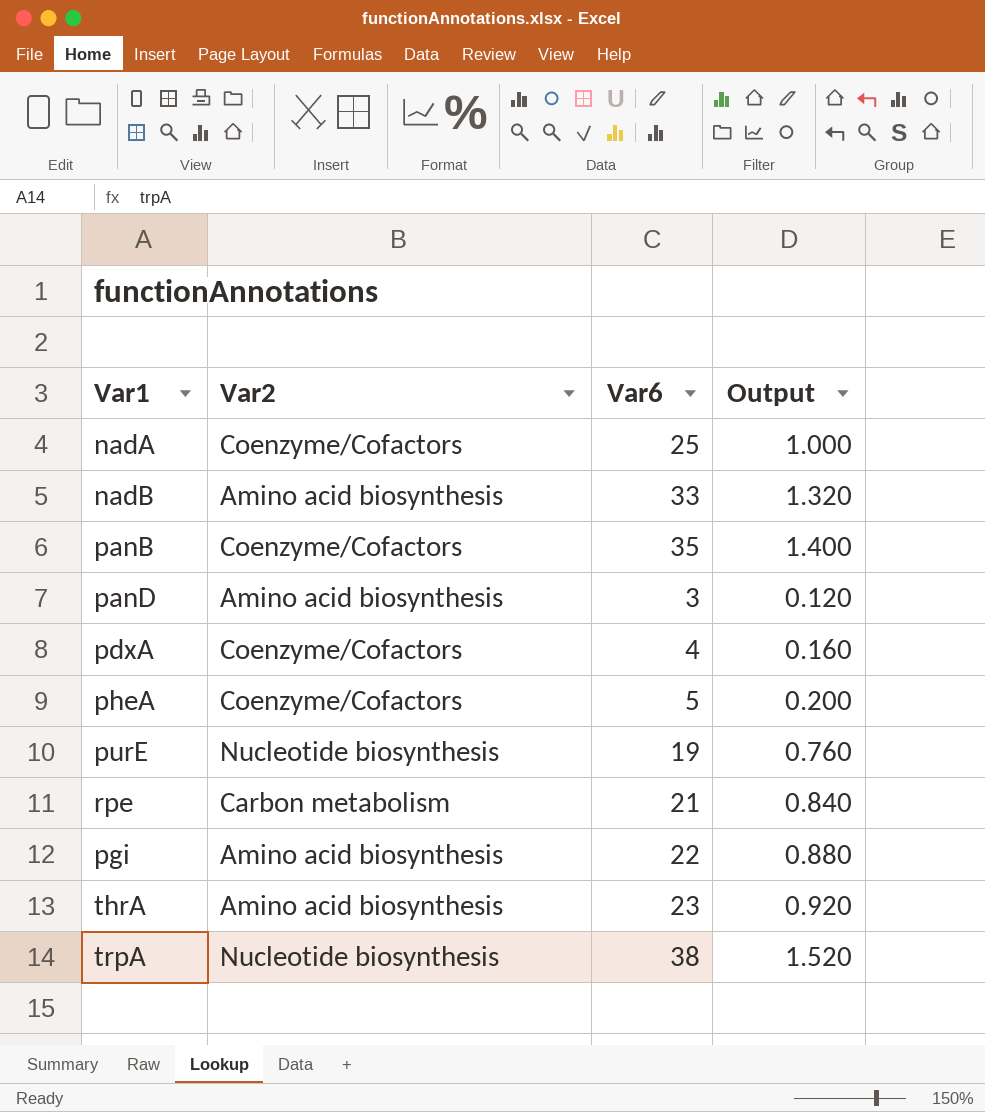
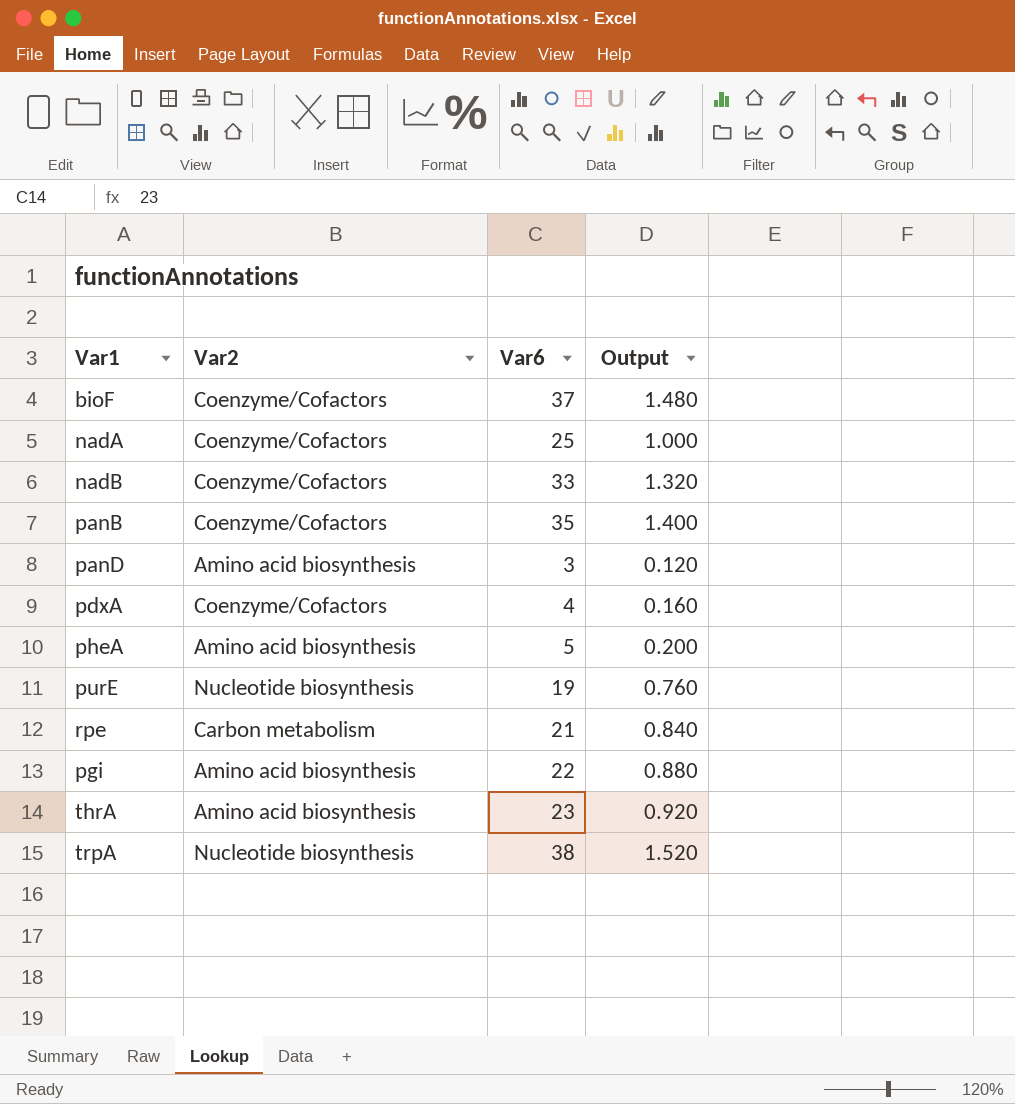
row bioF: none -> Coenzyme/Cofactors | 37 | 1.480
nadB | Var2: Amino acid biosynthesis -> Coenzyme/Cofactors
pheA | Var2: Coenzyme/Cofactors -> Amino acid biosynthesis

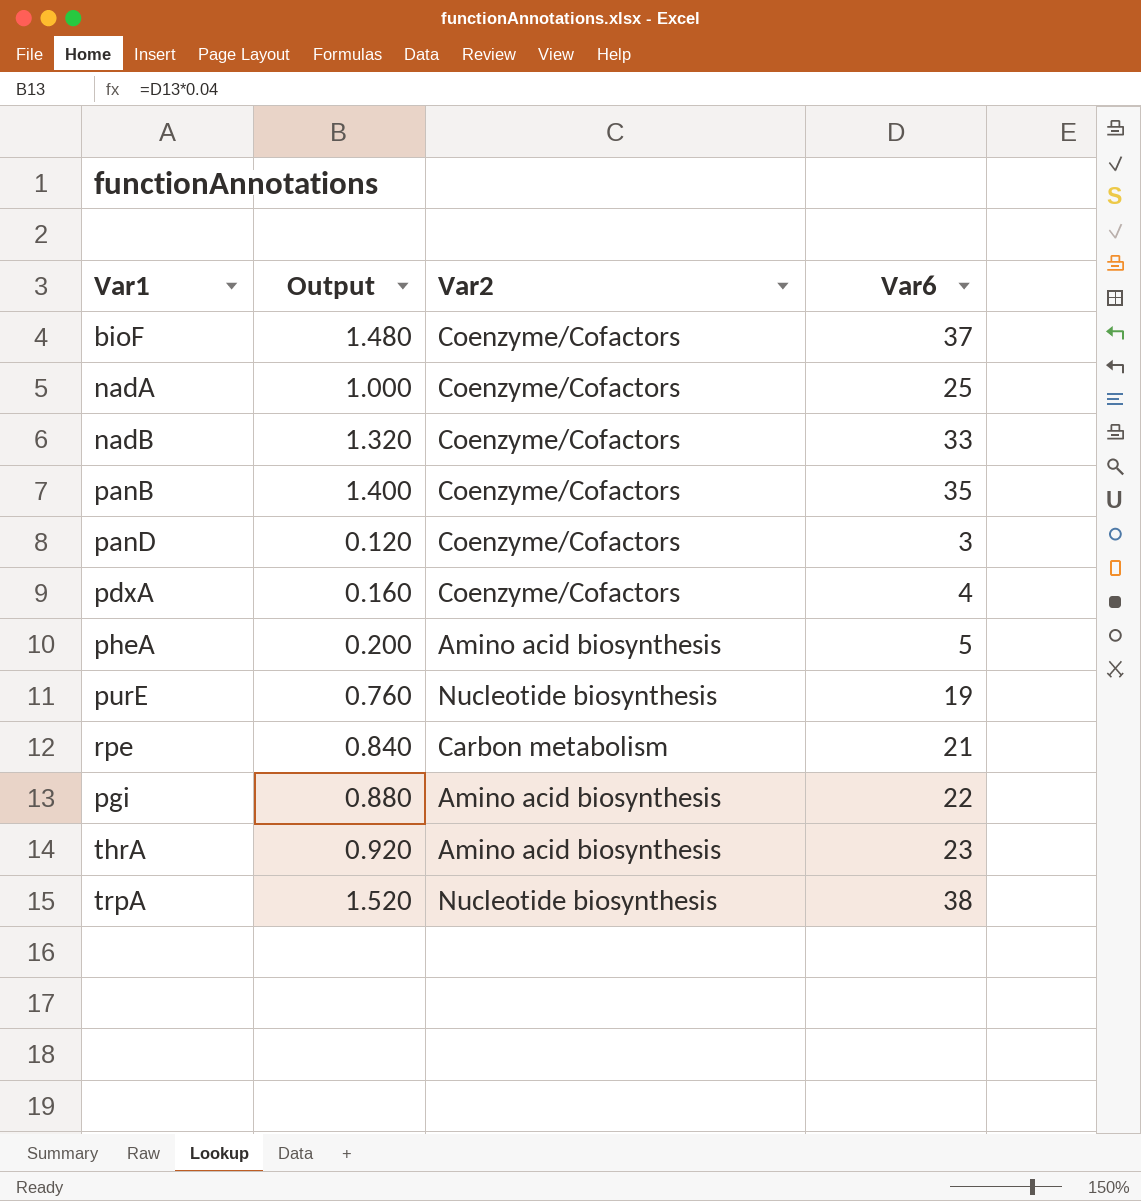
column Output | position: 4 -> 2
panD | Var2: Amino acid biosynthesis -> Coenzyme/Cofactors

